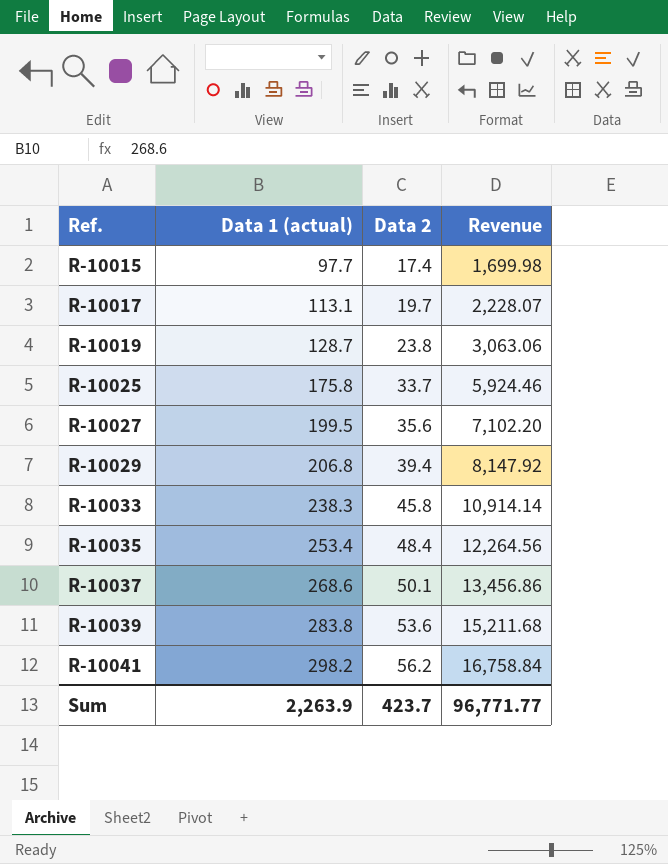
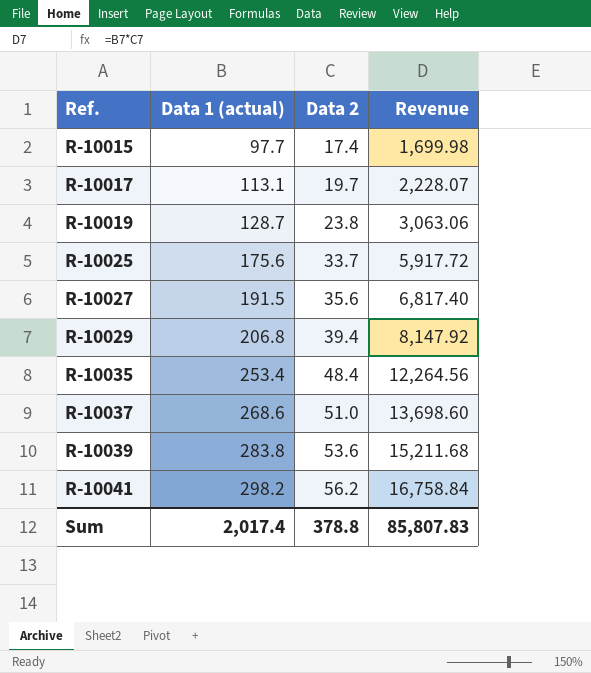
row R-10033: 238.3 | 45.8 | 10,914.14 -> none
R-10025 | Data 1 (actual): 175.8 -> 175.6
R-10025 | Revenue: 5,924.46 -> 5,917.72
R-10027 | Data 1 (actual): 199.5 -> 191.5
R-10027 | Revenue: 7,102.20 -> 6,817.40
R-10037 | Data 2: 50.1 -> 51.0
R-10037 | Revenue: 13,456.86 -> 13,698.60
Sum | Data 1 (actual): 2,263.9 -> 2,017.4
Sum | Data 2: 423.7 -> 378.8
Sum | Revenue: 96,771.77 -> 85,807.83

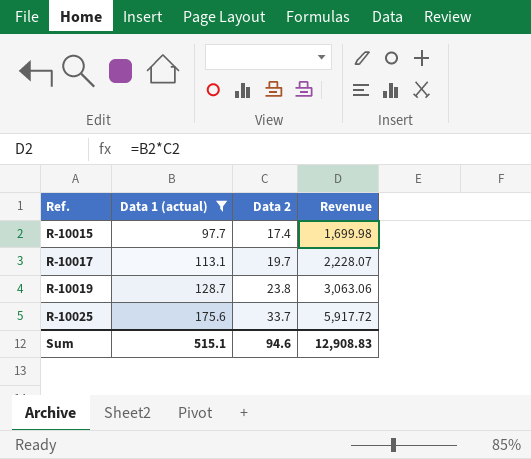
filter: none -> Data 1 (actual) <= 175.6
Sum | Data 1 (actual): 2,017.4 -> 515.1
Sum | Data 2: 378.8 -> 94.6
Sum | Revenue: 85,807.83 -> 12,908.83

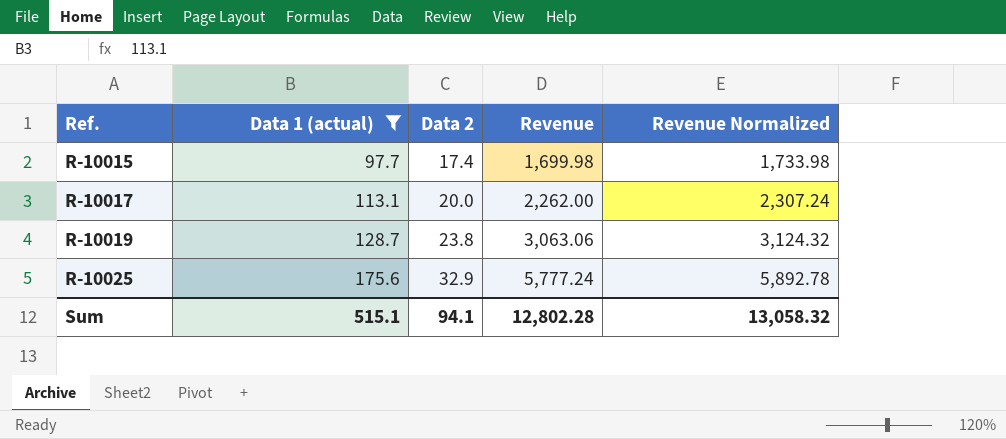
column Revenue Normalized | formula: none -> [Revenue] * 1.02
R-10017 | Data 2: 19.7 -> 20.0
R-10017 | Revenue: 2,228.07 -> 2,262.00
R-10025 | Data 2: 33.7 -> 32.9
R-10025 | Revenue: 5,917.72 -> 5,777.24
Sum | Data 2: 94.6 -> 94.1
Sum | Revenue: 12,908.83 -> 12,802.28

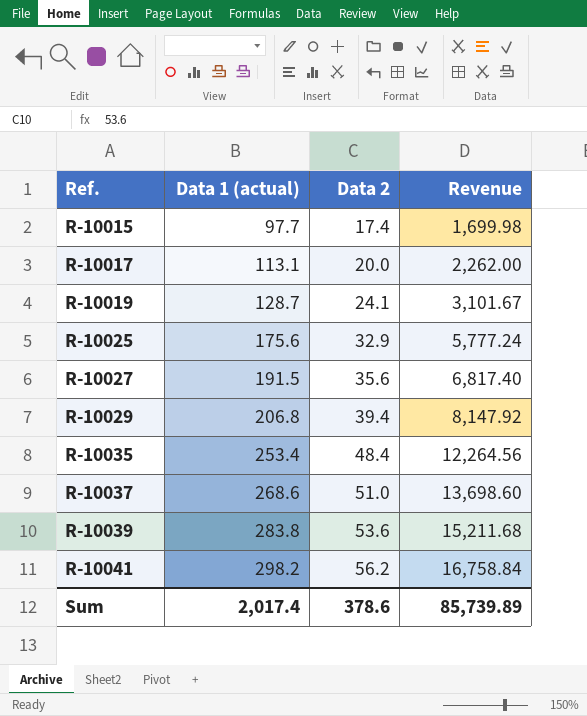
filter: Data 1 (actual) <= 175.6 -> none
column Revenue Normalized | formula: [Revenue] * 1.02 -> none
R-10019 | Data 2: 23.8 -> 24.1
R-10019 | Revenue: 3,063.06 -> 3,101.67
Sum | Data 1 (actual): 515.1 -> 2,017.4
Sum | Data 2: 94.1 -> 378.6
Sum | Revenue: 12,802.28 -> 85,739.89

